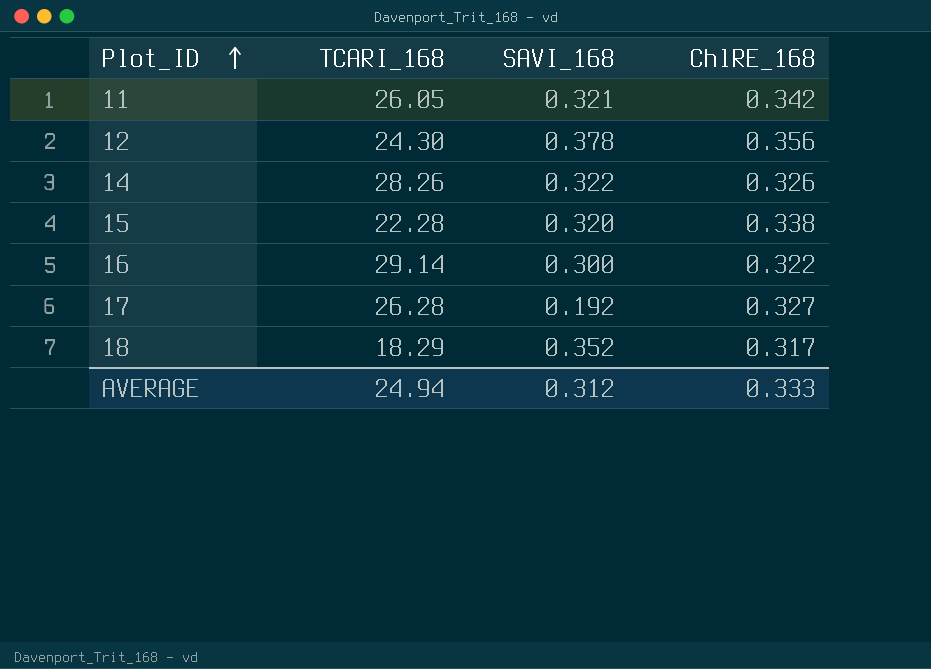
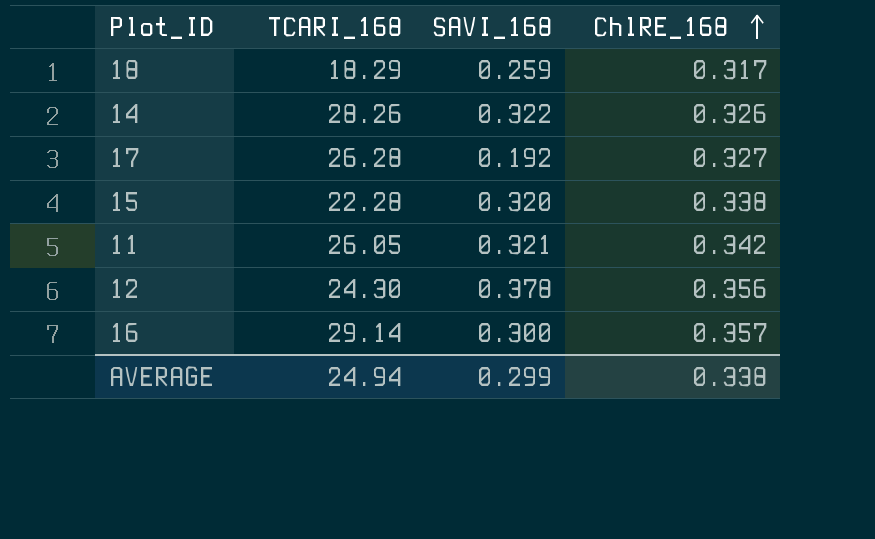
row order: Plot_ID ascending -> ChlRE_168 ascending
18 | SAVI_168: 0.352 -> 0.259
16 | ChlRE_168: 0.322 -> 0.357
AVERAGE | SAVI_168: 0.312 -> 0.299
AVERAGE | ChlRE_168: 0.333 -> 0.338

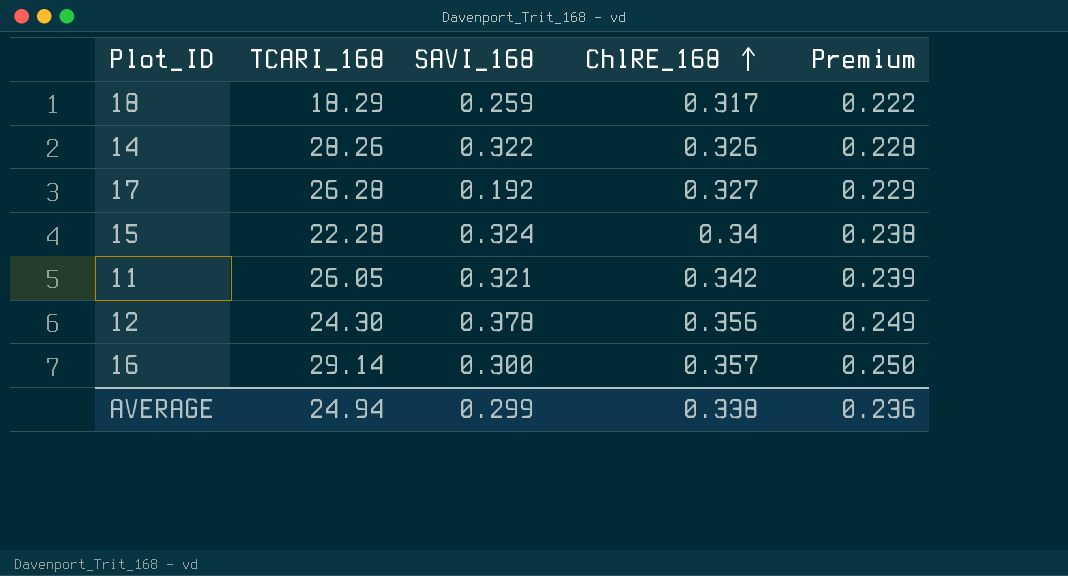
column Premium | formula: none -> [ChlRE_168] * 0.7
15 | SAVI_168: 0.320 -> 0.324
15 | ChlRE_168: 0.338 -> 0.34

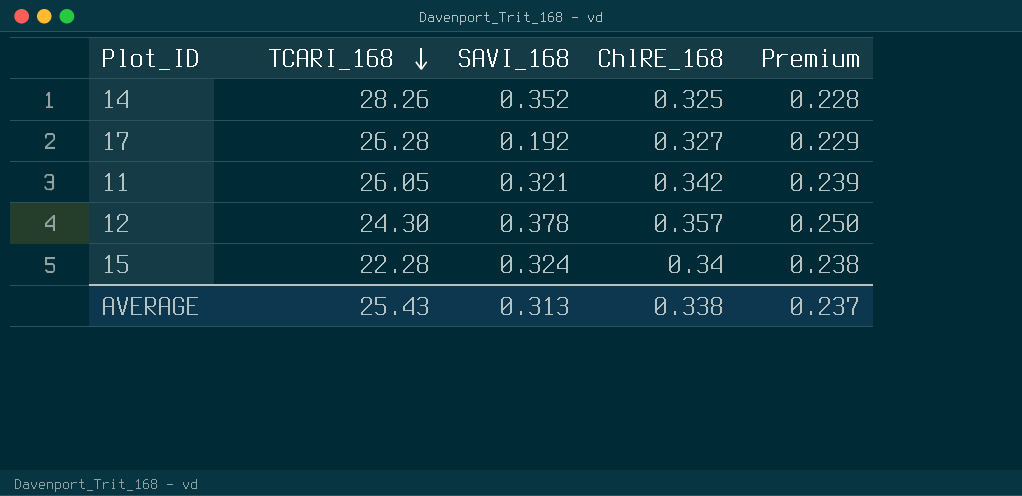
row order: ChlRE_168 ascending -> TCARI_168 descending
row 18: 18.29 | 0.259 | 0.317 | 0.222 -> none
row 16: 29.14 | 0.300 | 0.357 | 0.250 -> none
14 | SAVI_168: 0.322 -> 0.352
14 | ChlRE_168: 0.326 -> 0.325
12 | ChlRE_168: 0.356 -> 0.357
12 | Premium: 0.249 -> 0.250
AVERAGE | TCARI_168: 24.94 -> 25.43
AVERAGE | SAVI_168: 0.299 -> 0.313
AVERAGE | Premium: 0.236 -> 0.237

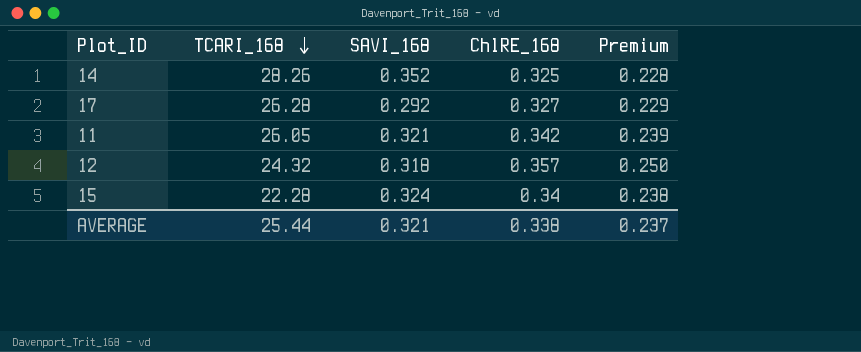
17 | SAVI_168: 0.192 -> 0.292
12 | TCARI_168: 24.30 -> 24.32
12 | SAVI_168: 0.378 -> 0.318
AVERAGE | TCARI_168: 25.43 -> 25.44
AVERAGE | SAVI_168: 0.313 -> 0.321

